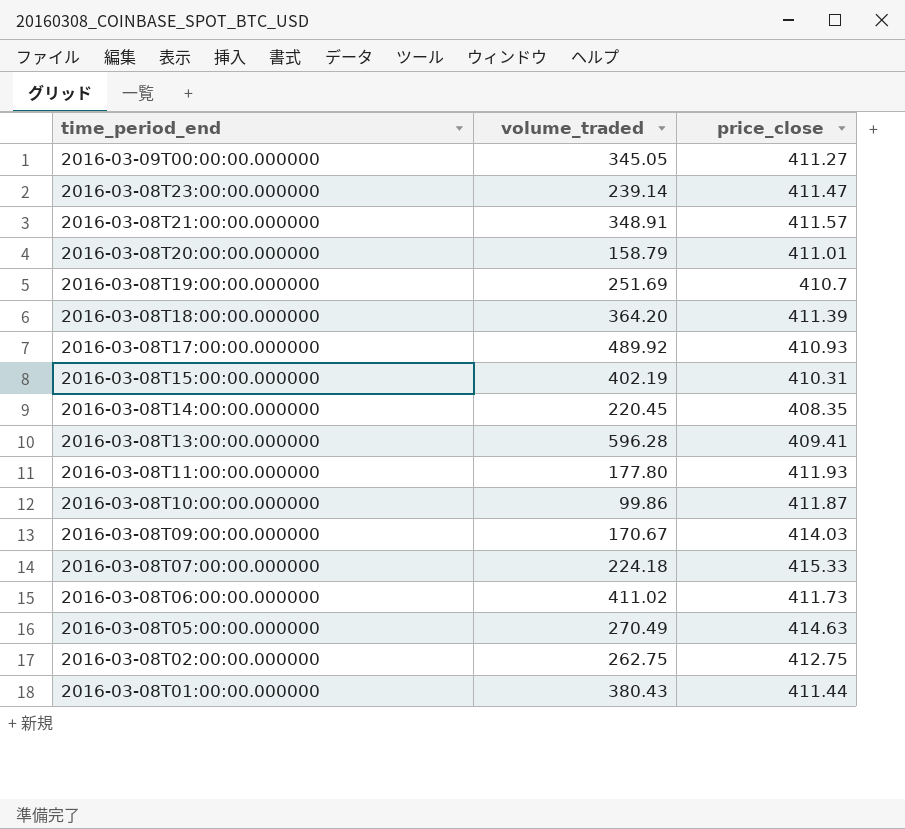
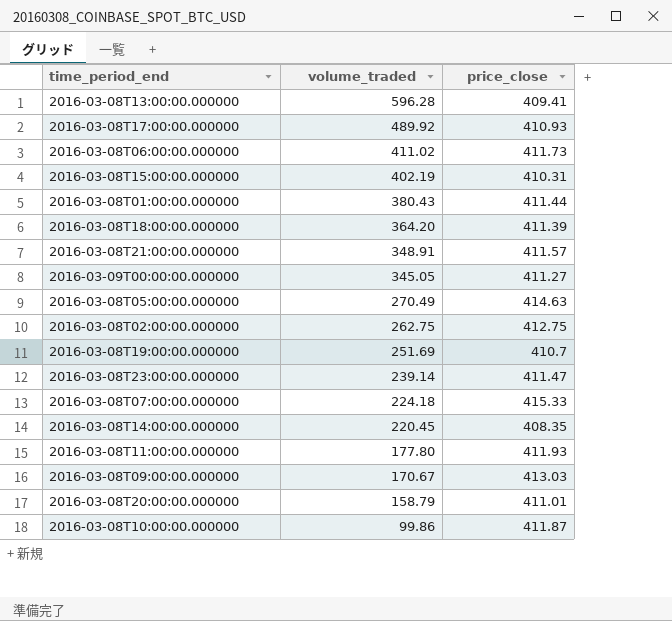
row order: time_period_end descending -> volume_traded descending
2016-03-08T09:00:00.000000 | price_close: 414.03 -> 413.03

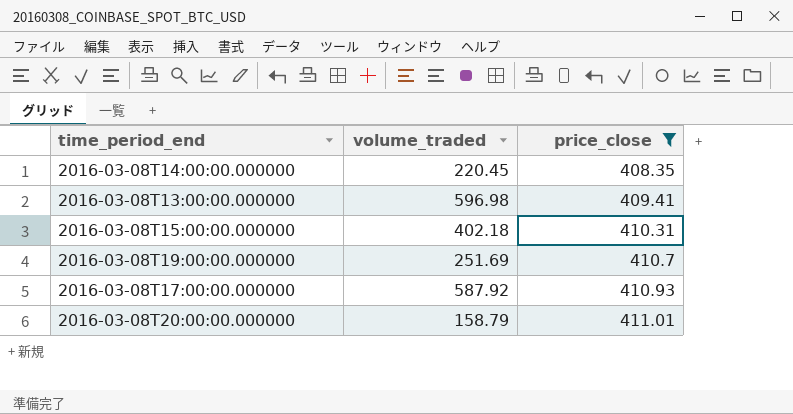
filter: none -> price_close <= 411.01
row order: volume_traded descending -> price_close ascending
2016-03-08T13:00:00.000000 | volume_traded: 596.28 -> 596.98
2016-03-08T15:00:00.000000 | volume_traded: 402.19 -> 402.18
2016-03-08T17:00:00.000000 | volume_traded: 489.92 -> 587.92

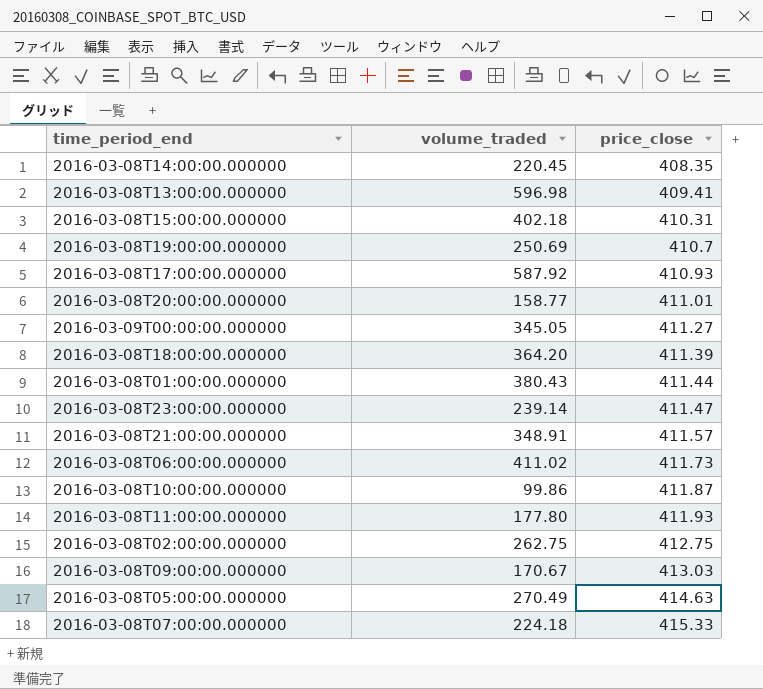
filter: price_close <= 411.01 -> none
2016-03-08T19:00:00.000000 | volume_traded: 251.69 -> 250.69
2016-03-08T20:00:00.000000 | volume_traded: 158.79 -> 158.77

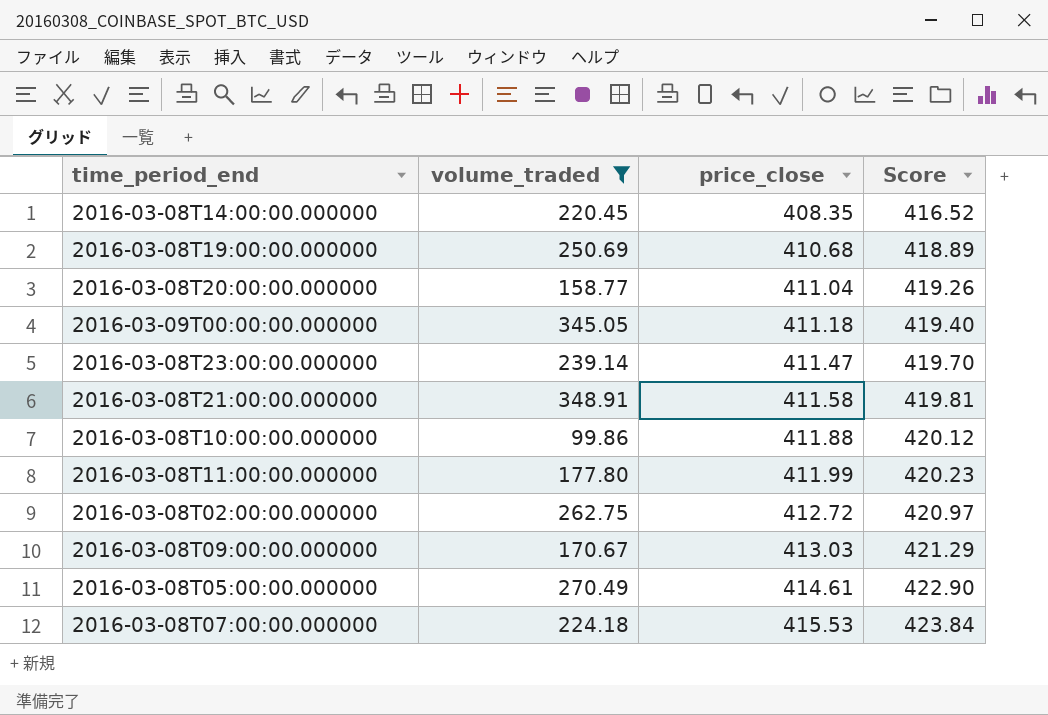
filter: none -> volume_traded <= 348.91
column Score | formula: none -> [price_close] * 1.02
2016-03-08T19:00:00.000000 | price_close: 410.7 -> 410.68
2016-03-08T20:00:00.000000 | price_close: 411.01 -> 411.04
2016-03-09T00:00:00.000000 | price_close: 411.27 -> 411.18
2016-03-08T21:00:00.000000 | price_close: 411.57 -> 411.58
2016-03-08T10:00:00.000000 | price_close: 411.87 -> 411.88
2016-03-08T11:00:00.000000 | price_close: 411.93 -> 411.99
2016-03-08T02:00:00.000000 | price_close: 412.75 -> 412.72
2016-03-08T05:00:00.000000 | price_close: 414.63 -> 414.61
2016-03-08T07:00:00.000000 | price_close: 415.33 -> 415.53

